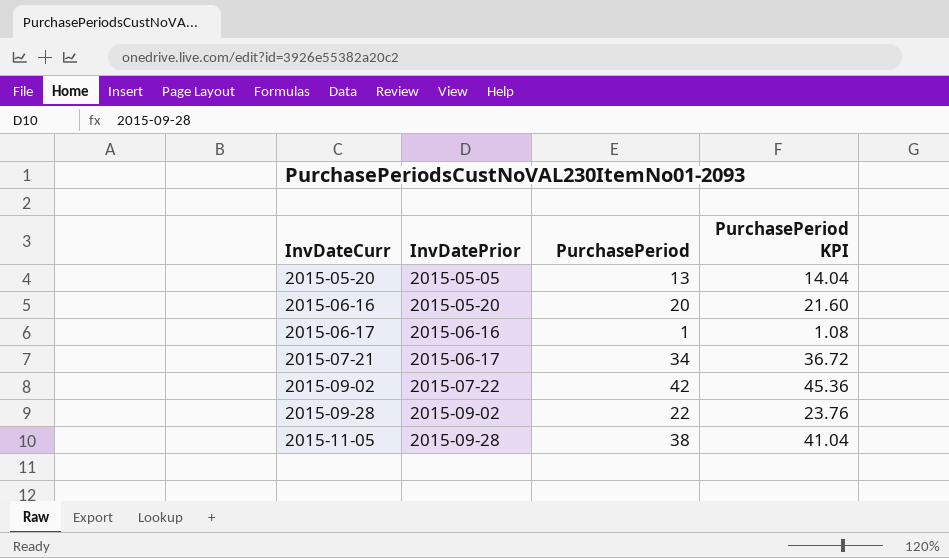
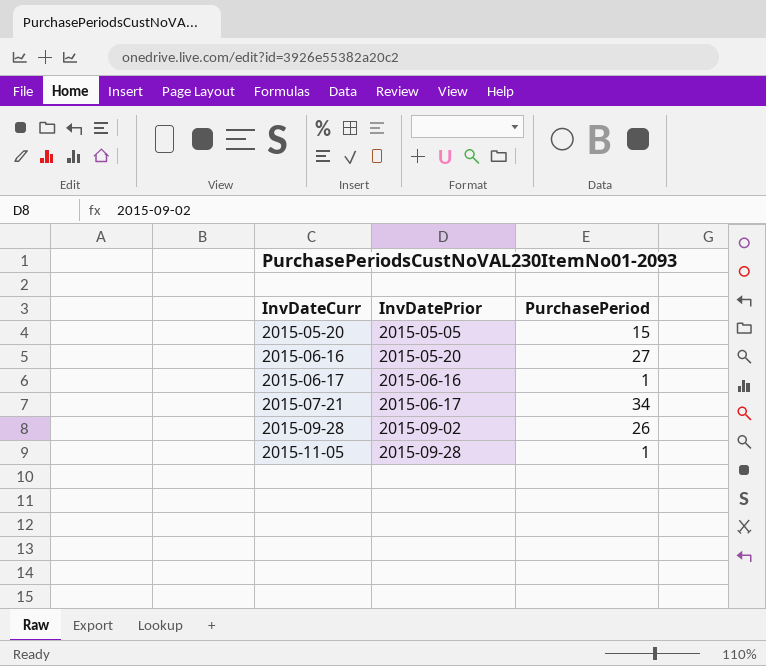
column PurchasePeriod KPI | formula: [PurchasePeriod] * 1.08 -> none
row 2015-09-02: 2015-07-22 | 42 | 45.36 -> none
2015-05-20 | PurchasePeriod: 13 -> 15
2015-06-16 | PurchasePeriod: 20 -> 27
2015-09-28 | PurchasePeriod: 22 -> 26
2015-11-05 | PurchasePeriod: 38 -> 1

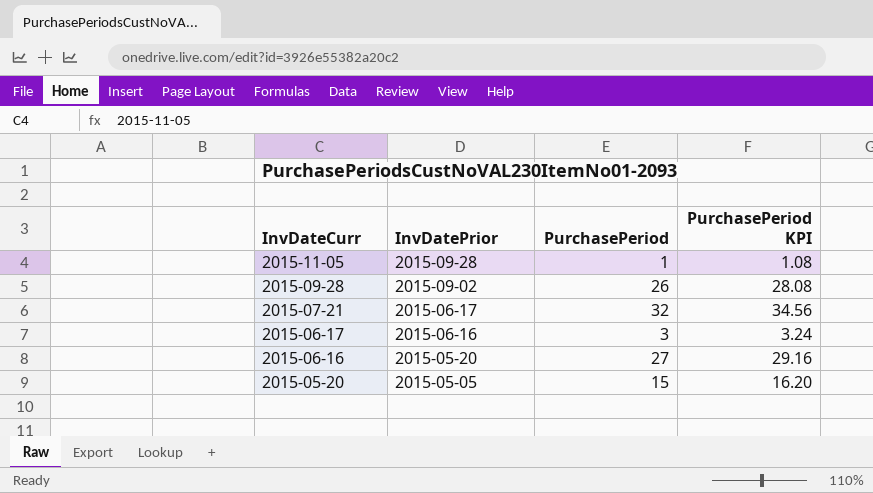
row order: InvDateCurr ascending -> InvDateCurr descending
column PurchasePeriod KPI | formula: none -> [PurchasePeriod] * 1.08
2015-07-21 | PurchasePeriod: 34 -> 32
2015-06-17 | PurchasePeriod: 1 -> 3

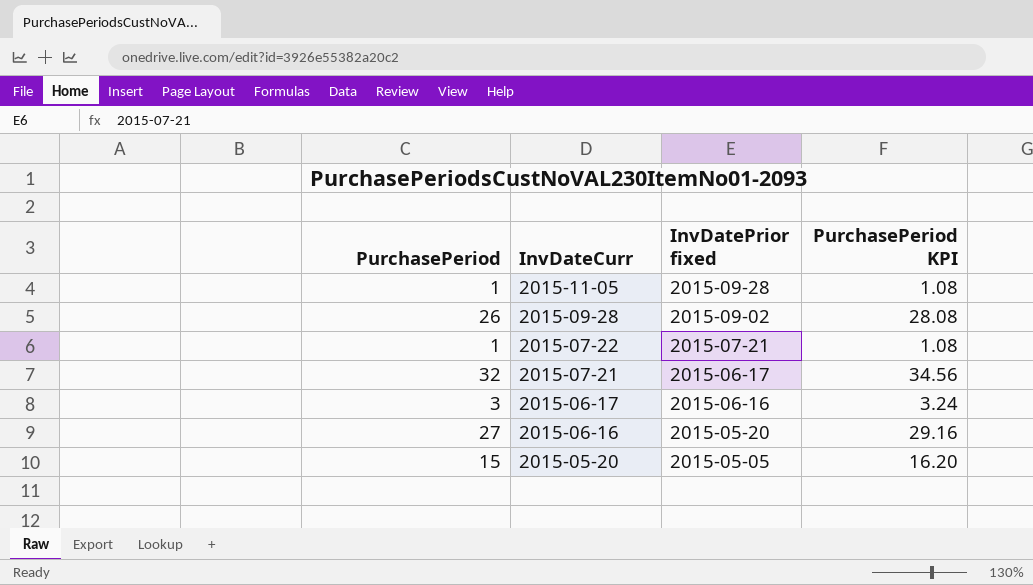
column PurchasePeriod | position: 3 -> 1
column name: InvDatePrior -> InvDatePrior fixed
row 2015-07-22: none -> 1 | 2015-07-21 | 1.08

